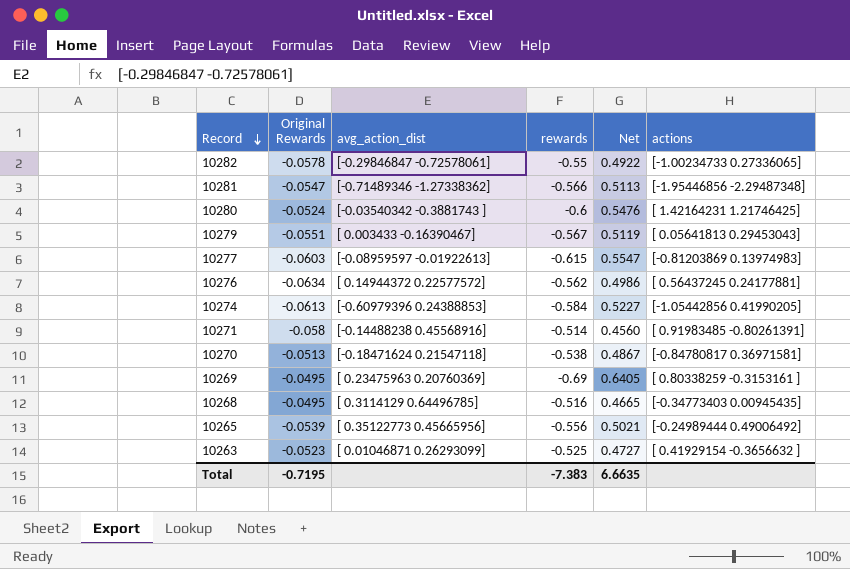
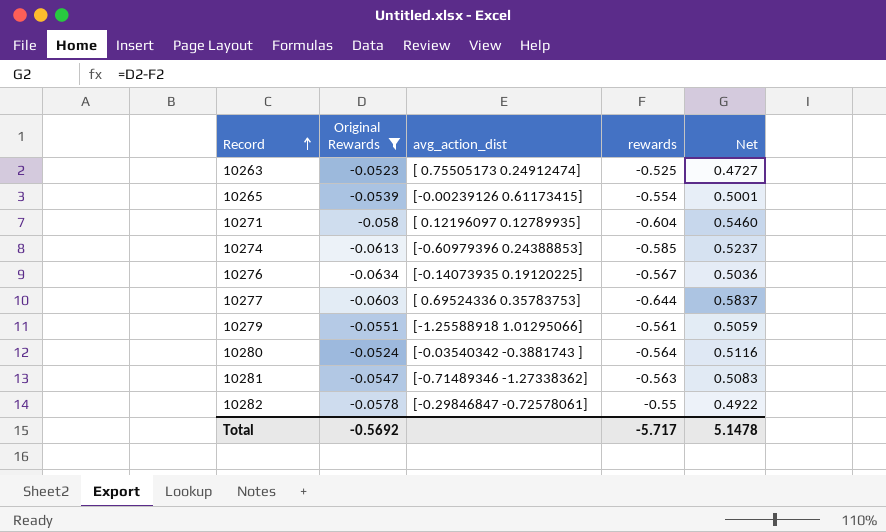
filter: none -> Original Rewards <= -0.0523
row order: Record descending -> Record ascending
column actions | position: 6 -> none
10263 | avg_action_dist: [ 0.01046871 0.26293099] -> [ 0.75505173 0.24912474]
10265 | avg_action_dist: [ 0.35122773 0.45665956] -> [-0.00239126 0.61173415]
10265 | rewards: -0.556 -> -0.554
10265 | Net: 0.5021 -> 0.5001
10271 | avg_action_dist: [-0.14488238 0.45568916] -> [ 0.12196097 0.12789935]
10271 | rewards: -0.514 -> -0.604
10271 | Net: 0.4560 -> 0.5460
10274 | rewards: -0.584 -> -0.585
10274 | Net: 0.5227 -> 0.5237
10276 | avg_action_dist: [ 0.14944372 0.22577572] -> [-0.14073935 0.19120225]
10276 | rewards: -0.562 -> -0.567
10276 | Net: 0.4986 -> 0.5036
10277 | avg_action_dist: [-0.08959597 -0.01922613] -> [ 0.69524336 0.35783753]
10277 | rewards: -0.615 -> -0.644
10277 | Net: 0.5547 -> 0.5837
10279 | avg_action_dist: [ 0.003433 -0.16390467] -> [-1.25588918 1.01295066]
10279 | rewards: -0.567 -> -0.561
10279 | Net: 0.5119 -> 0.5059
10280 | rewards: -0.6 -> -0.564
10280 | Net: 0.5476 -> 0.5116
10281 | rewards: -0.566 -> -0.563
10281 | Net: 0.5113 -> 0.5083
Total | Original Rewards: -0.7195 -> -0.5692
Total | rewards: -7.383 -> -5.717
Total | Net: 6.6635 -> 5.1478

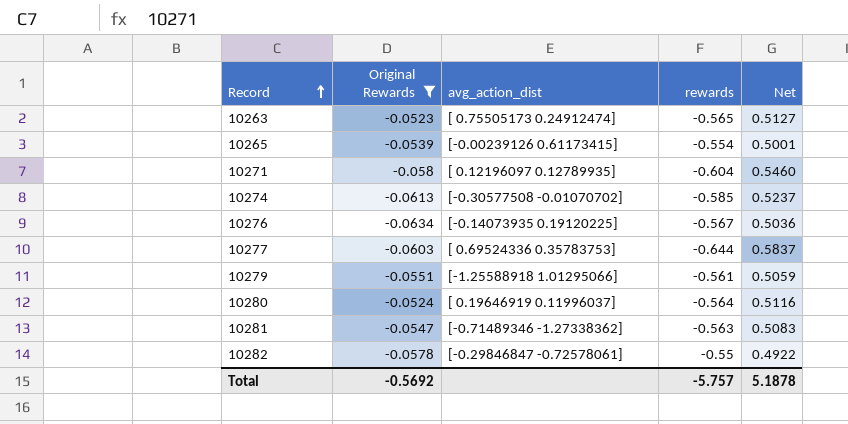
10263 | rewards: -0.525 -> -0.565
10263 | Net: 0.4727 -> 0.5127
10274 | avg_action_dist: [-0.60979396 0.24388853] -> [-0.30577508 -0.01070702]
10280 | avg_action_dist: [-0.03540342 -0.3881743 ] -> [ 0.19646919 0.11996037]
Total | rewards: -5.717 -> -5.757
Total | Net: 5.1478 -> 5.1878

